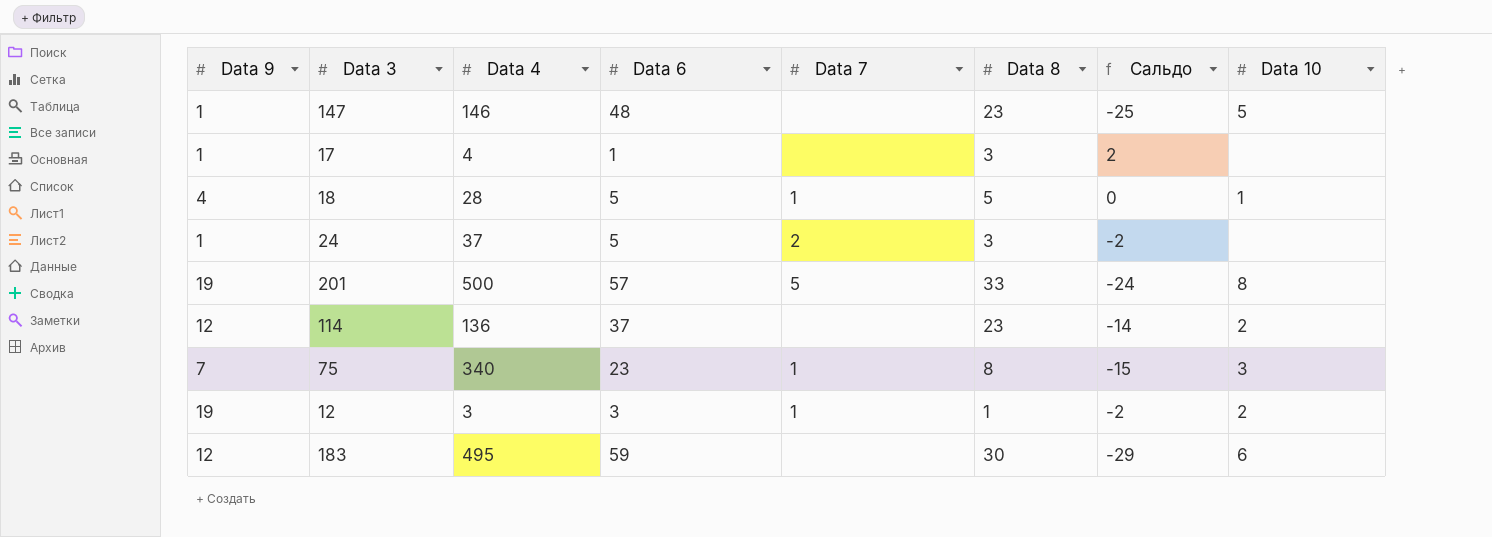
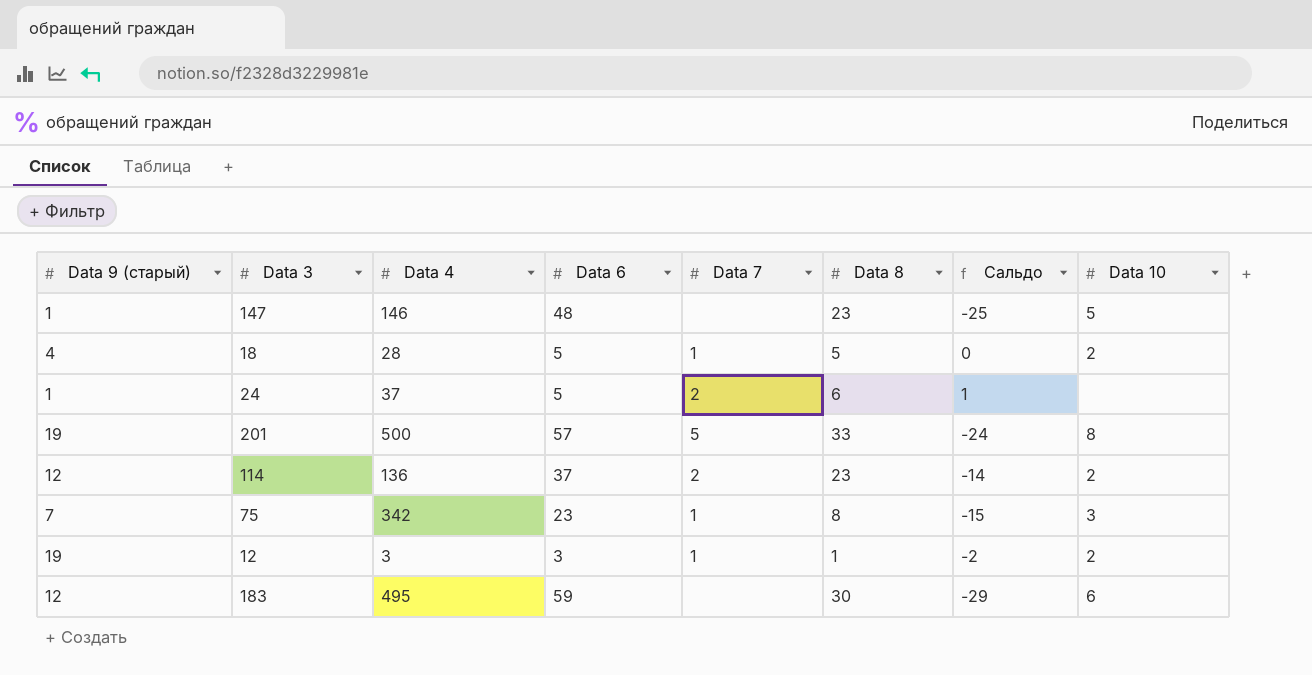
column name: Data 9 -> Data 9 (старый)
row 17: 1 | 4 | 1 | none | 3 | 2 | none -> none
18 | Data 10: 1 -> 2
24 | Data 8: 3 -> 6
24 | Сальдо: -2 -> 1
114 | Data 7: none -> 2
75 | Data 4: 340 -> 342

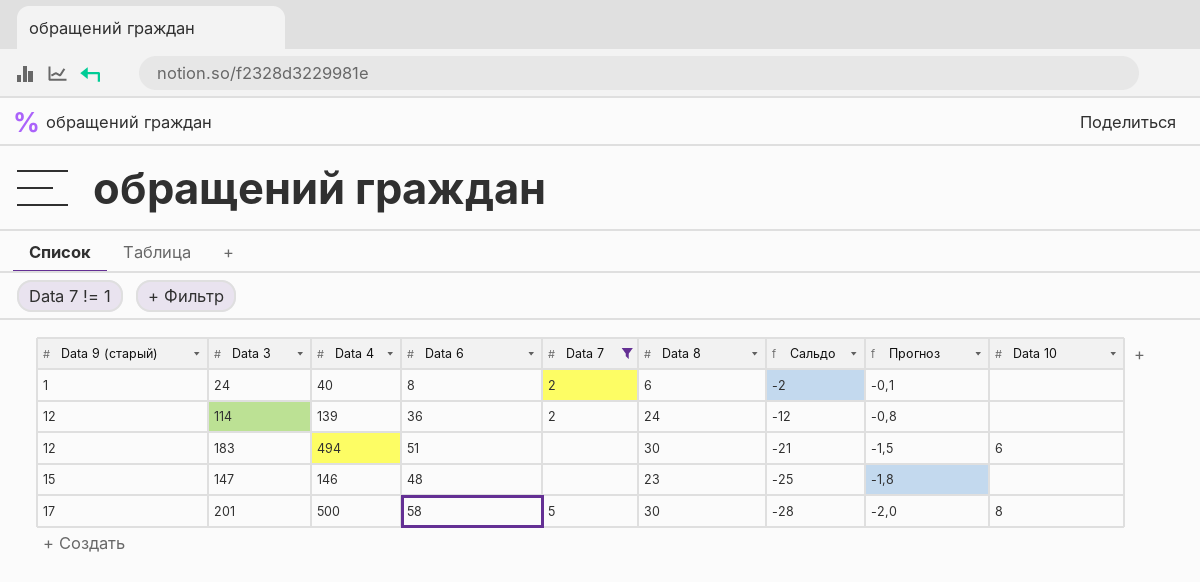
filter: none -> Data 7 != 1
row order: none -> Data 9 (старый) ascending
column Прогноз | formula: none -> [Сальдо] * 0,07
24 | Data 4: 37 -> 40
24 | Data 6: 5 -> 8
24 | Сальдо: 1 -> -2
114 | Data 4: 136 -> 139
114 | Data 6: 37 -> 36
114 | Data 8: 23 -> 24
114 | Сальдо: -14 -> -12
114 | Data 10: 2 -> none
183 | Data 4: 495 -> 494
183 | Data 6: 59 -> 51
183 | Сальдо: -29 -> -21
147 | Data 9 (старый): 1 -> 15
147 | Data 10: 5 -> none
201 | Data 9 (старый): 19 -> 17
201 | Data 6: 57 -> 58
201 | Data 8: 33 -> 30
201 | Сальдо: -24 -> -28

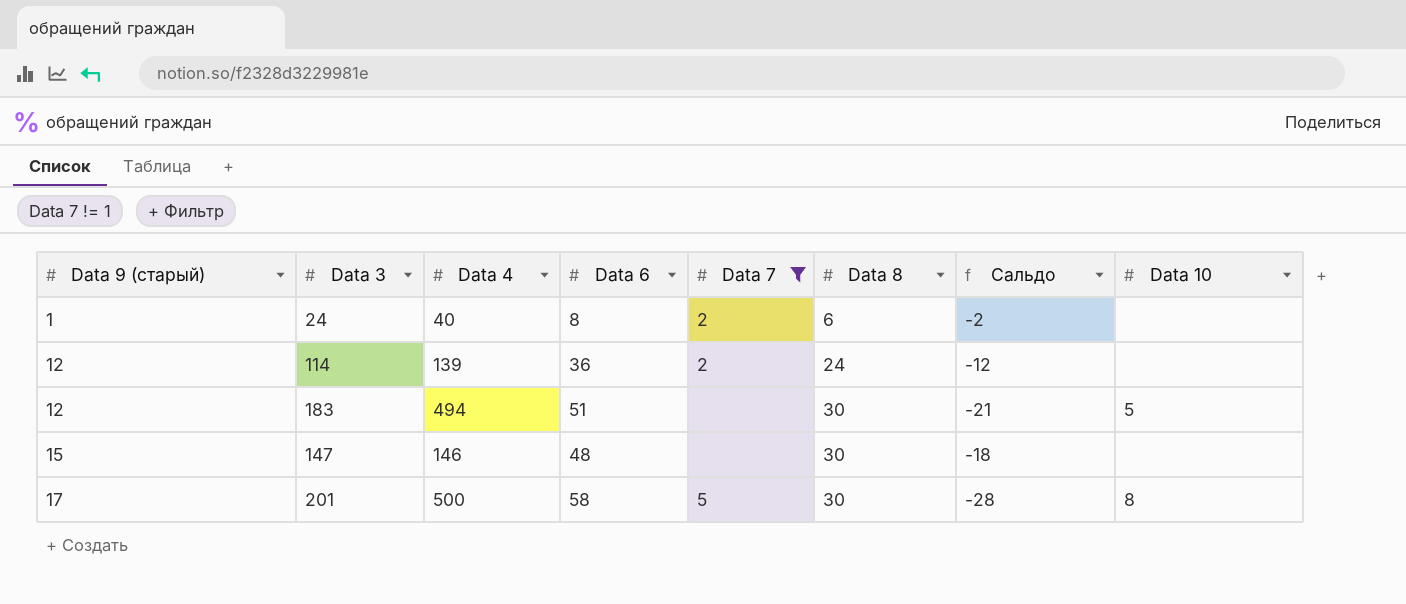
column Прогноз | formula: [Сальдо] * 0,07 -> none
183 | Data 10: 6 -> 5
147 | Data 8: 23 -> 30
147 | Сальдо: -25 -> -18

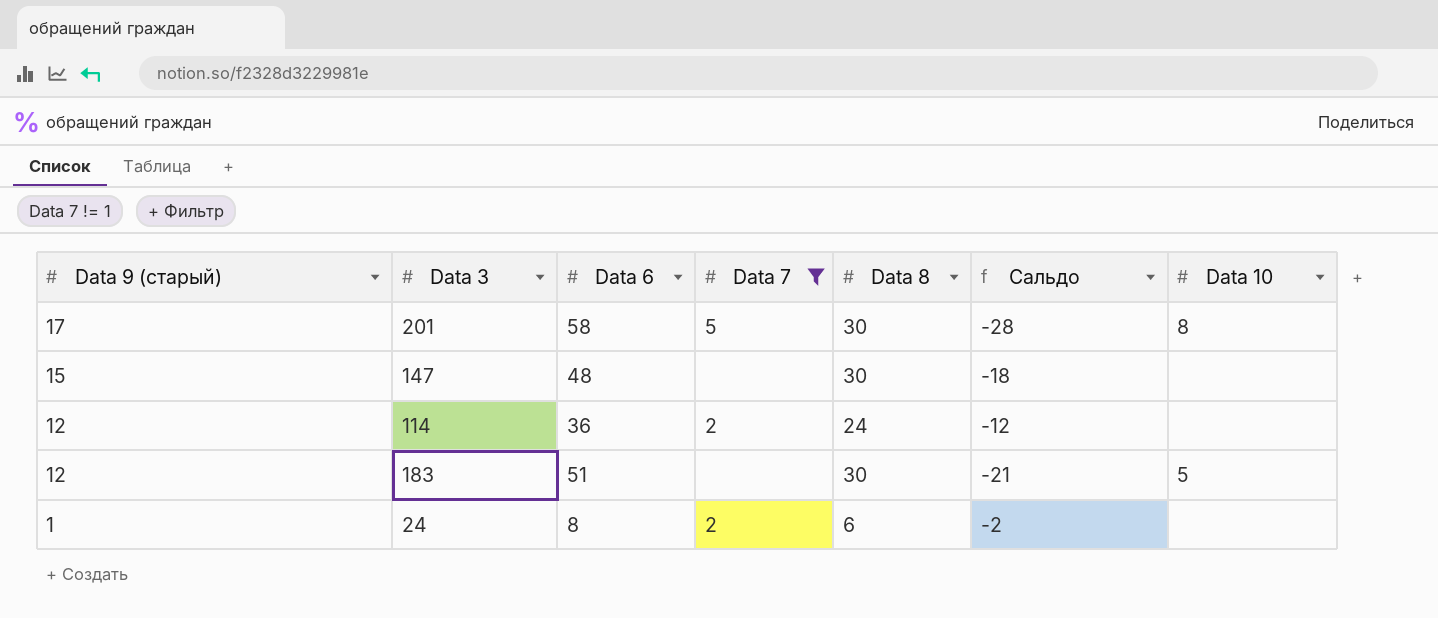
row order: Data 9 (старый) ascending -> Data 9 (старый) descending
column Data 4 | position: 3 -> none

